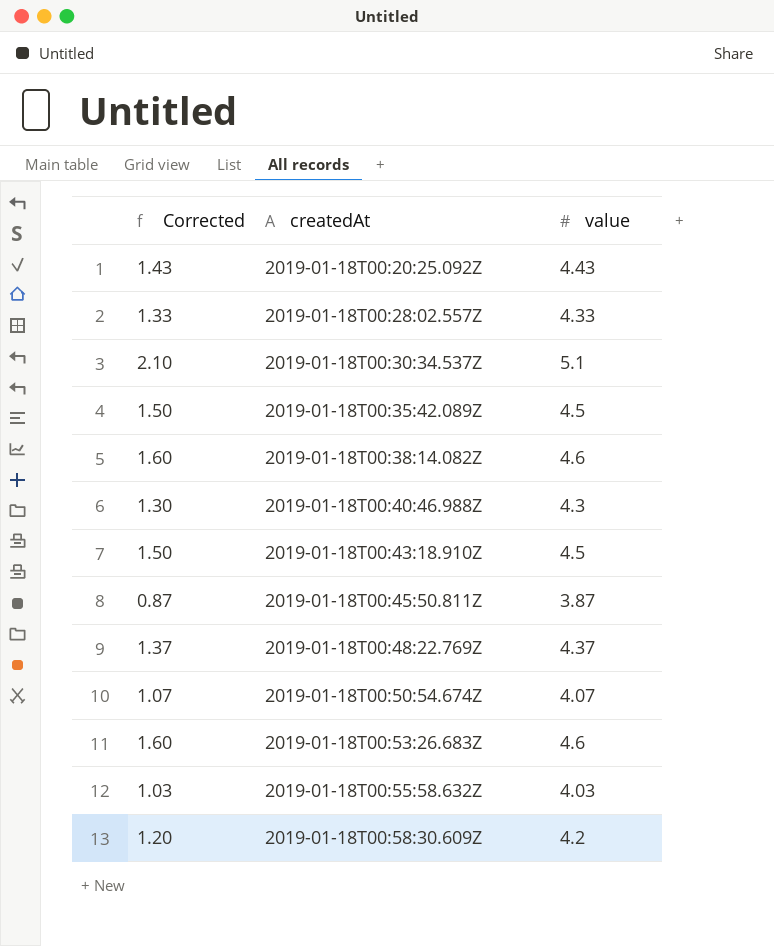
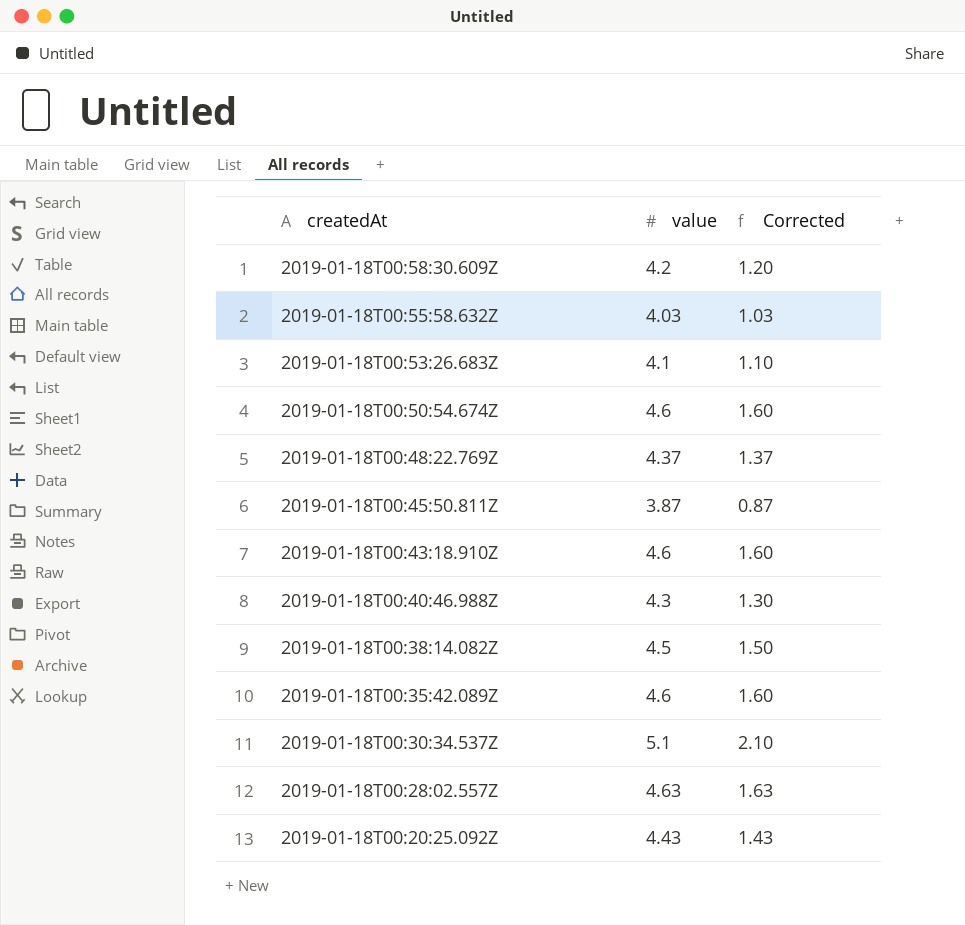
row order: createdAt ascending -> createdAt descending
column Corrected | position: 1 -> 3
2019-01-18T00:53:26.683Z | value: 4.6 -> 4.1
2019-01-18T00:53:26.683Z | Corrected: 1.60 -> 1.10
2019-01-18T00:50:54.674Z | value: 4.07 -> 4.6
2019-01-18T00:50:54.674Z | Corrected: 1.07 -> 1.60
2019-01-18T00:43:18.910Z | value: 4.5 -> 4.6
2019-01-18T00:43:18.910Z | Corrected: 1.50 -> 1.60
2019-01-18T00:38:14.082Z | value: 4.6 -> 4.5
2019-01-18T00:38:14.082Z | Corrected: 1.60 -> 1.50
2019-01-18T00:35:42.089Z | value: 4.5 -> 4.6
2019-01-18T00:35:42.089Z | Corrected: 1.50 -> 1.60
2019-01-18T00:28:02.557Z | value: 4.33 -> 4.63
2019-01-18T00:28:02.557Z | Corrected: 1.33 -> 1.63

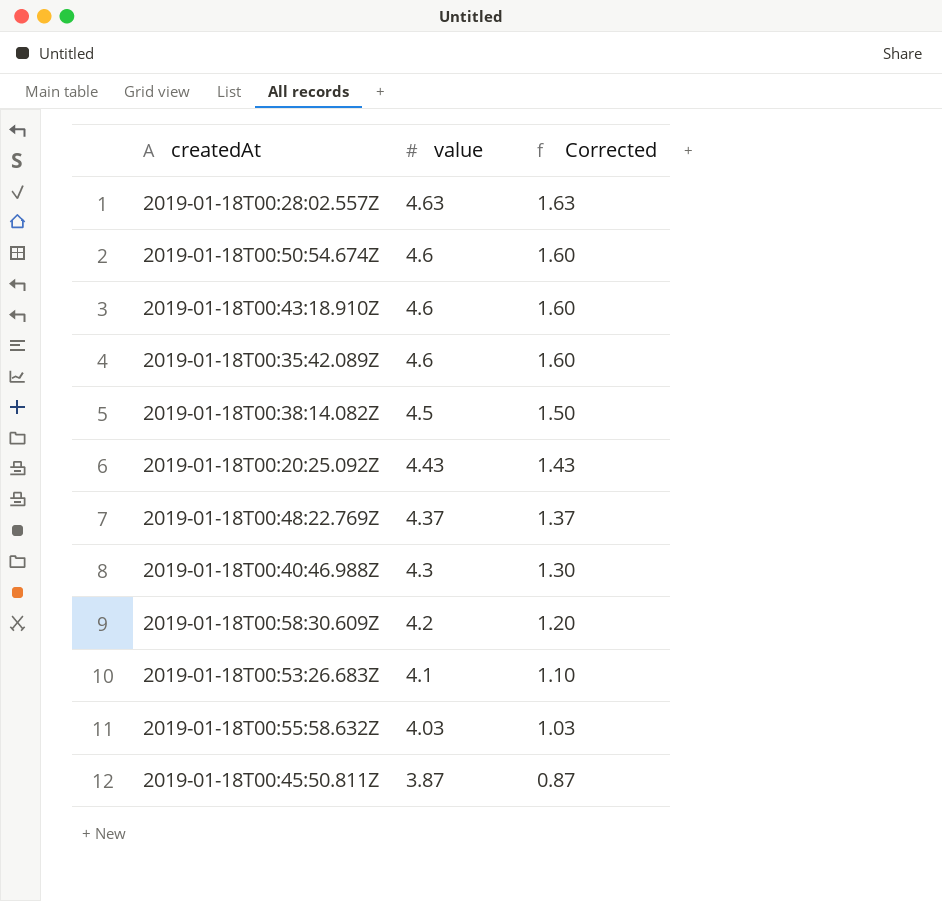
row order: createdAt descending -> value descending
row 2019-01-18T00:30:34.537Z: 5.1 | 2.10 -> none

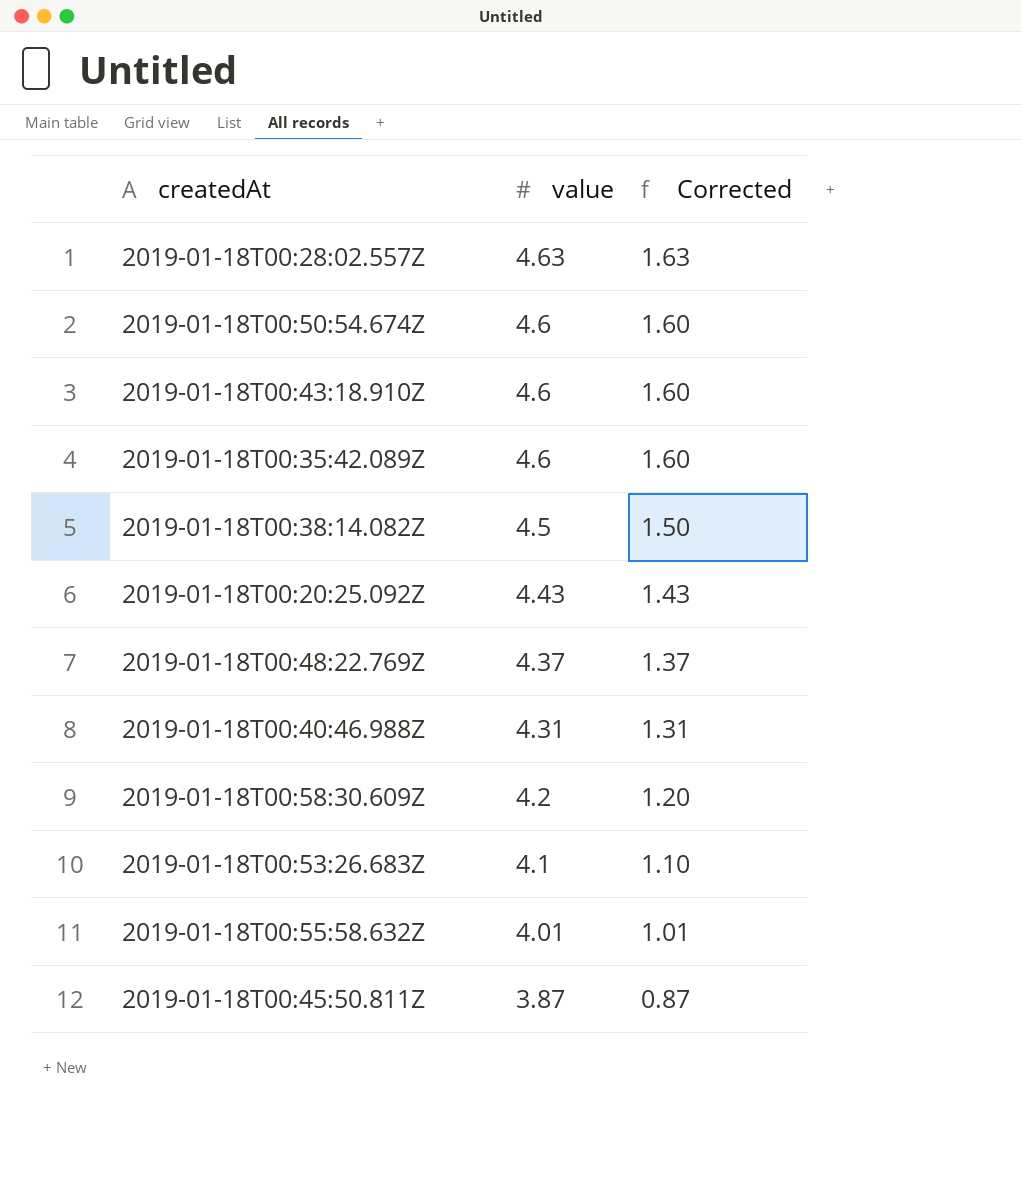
2019-01-18T00:40:46.988Z | value: 4.3 -> 4.31
2019-01-18T00:40:46.988Z | Corrected: 1.30 -> 1.31
2019-01-18T00:55:58.632Z | value: 4.03 -> 4.01
2019-01-18T00:55:58.632Z | Corrected: 1.03 -> 1.01

